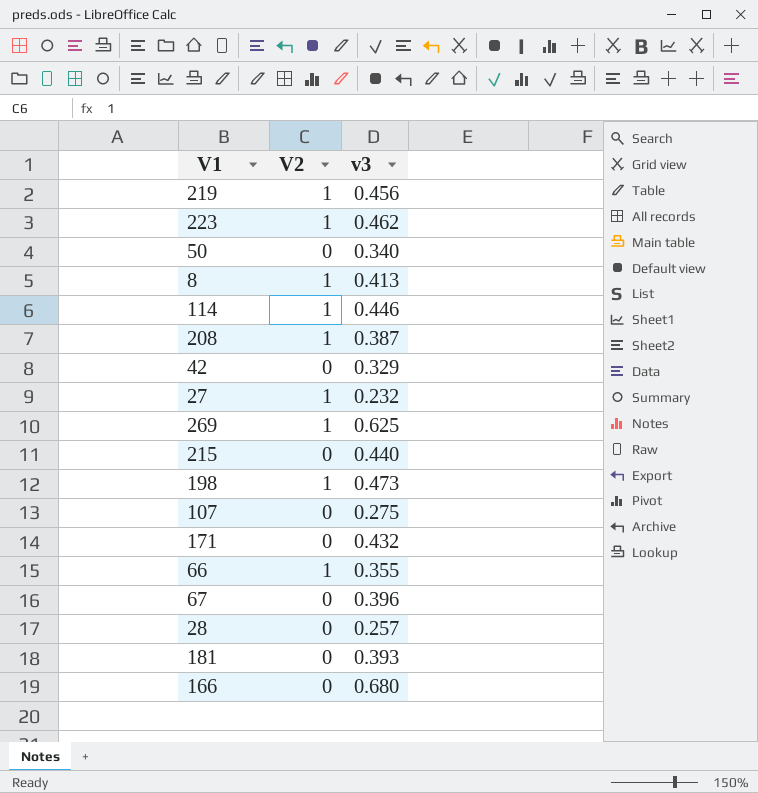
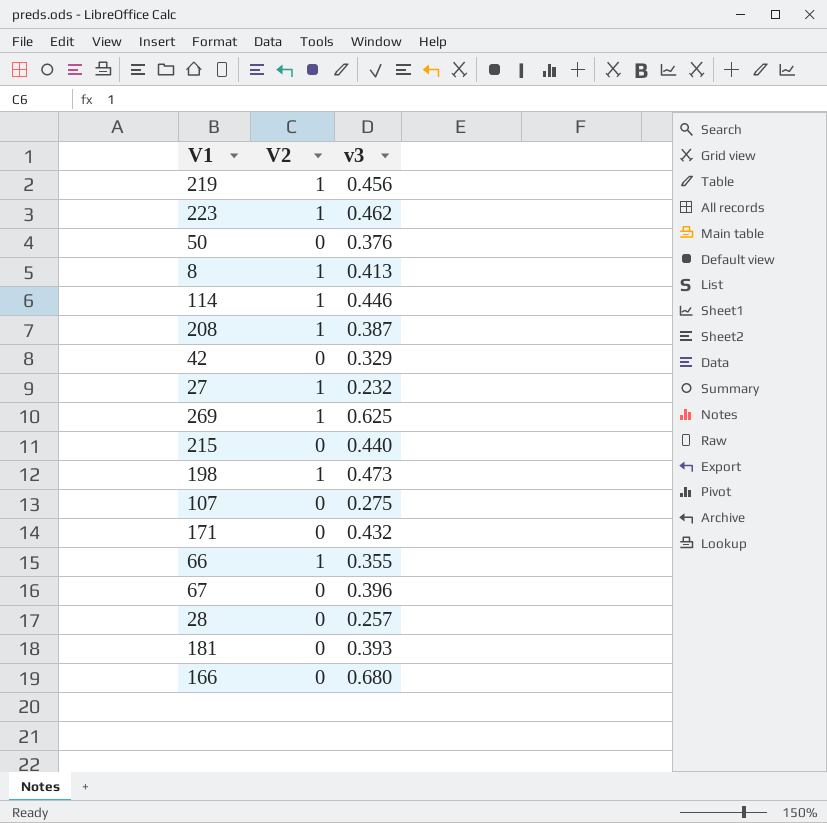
50 | v3: 0.340 -> 0.376

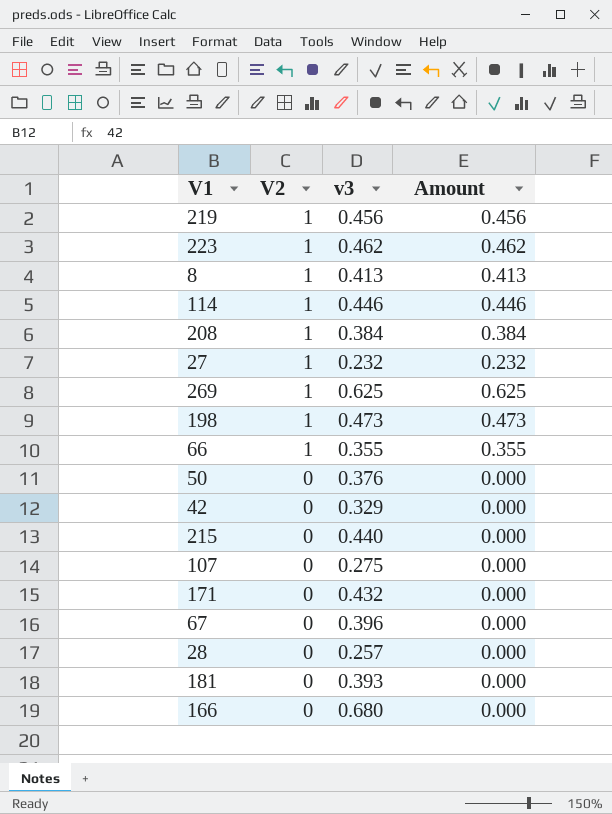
row order: none -> V2 descending
column Amount | formula: none -> [V2] * [v3]
208 | v3: 0.387 -> 0.384

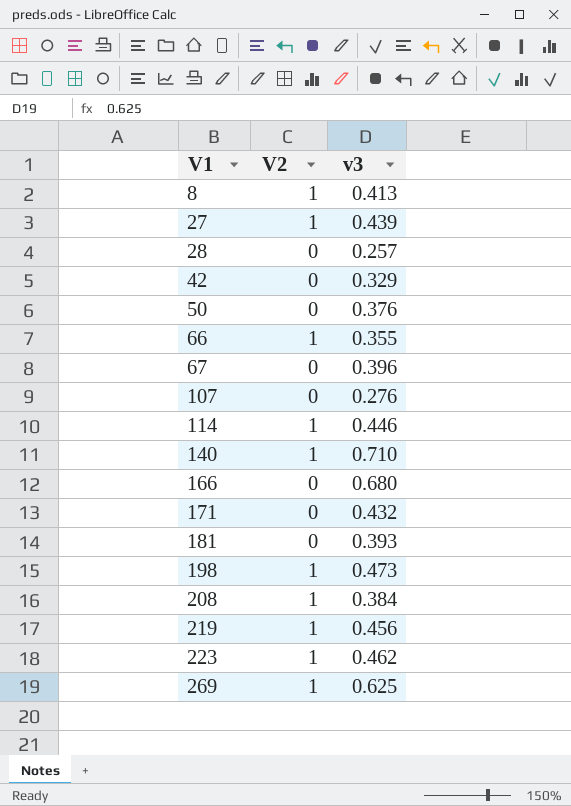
row order: V2 descending -> V1 ascending
column Amount | formula: [V2] * [v3] -> none
row 215: 0 | 0.440 | 0.000 -> none
27 | v3: 0.232 -> 0.439
107 | v3: 0.275 -> 0.276
row 140: none -> 1 | 0.710

